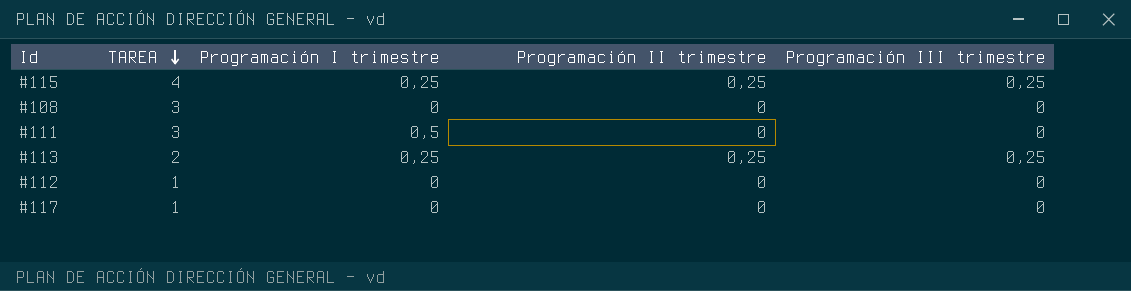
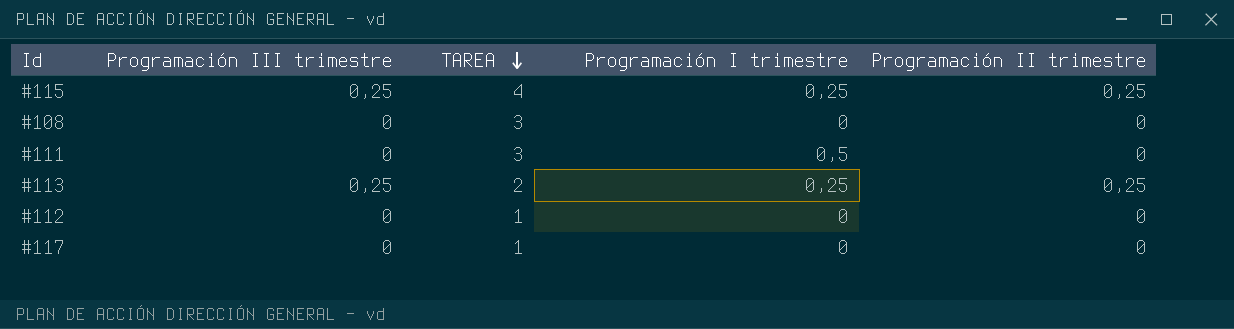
column Programación III trimestre | position: 5 -> 2

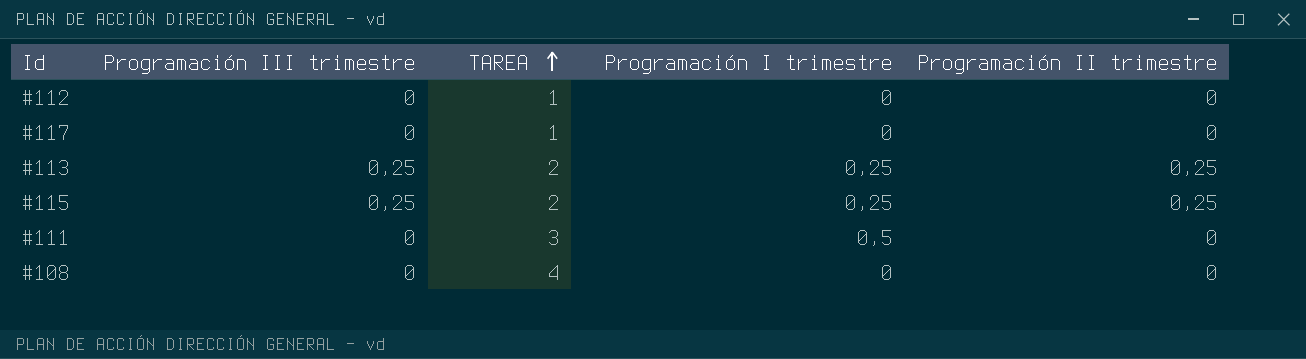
row order: TAREA descending -> TAREA ascending
#115 | TAREA: 4 -> 2
#108 | TAREA: 3 -> 4

